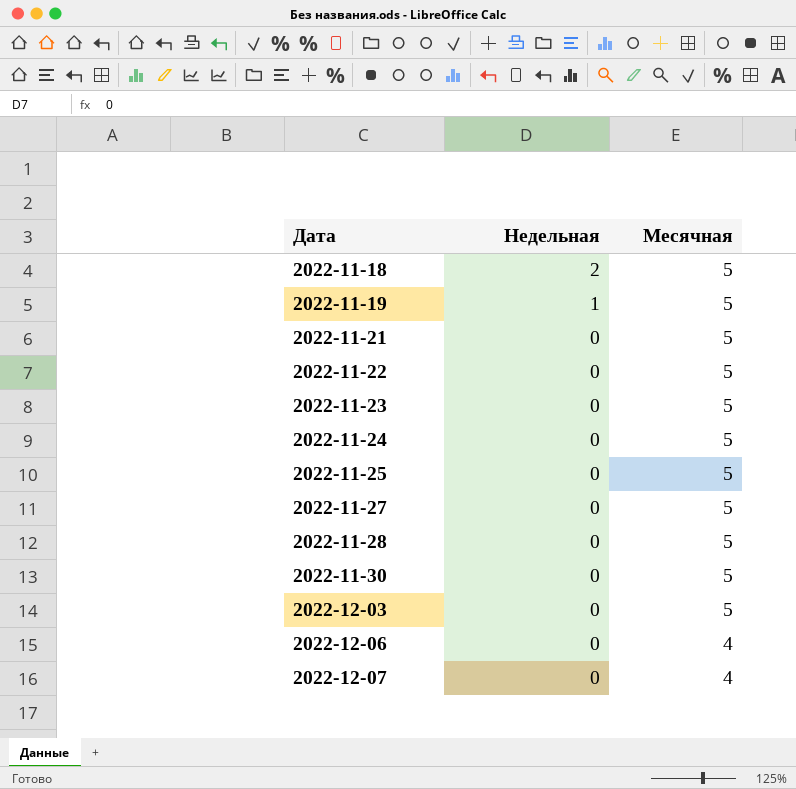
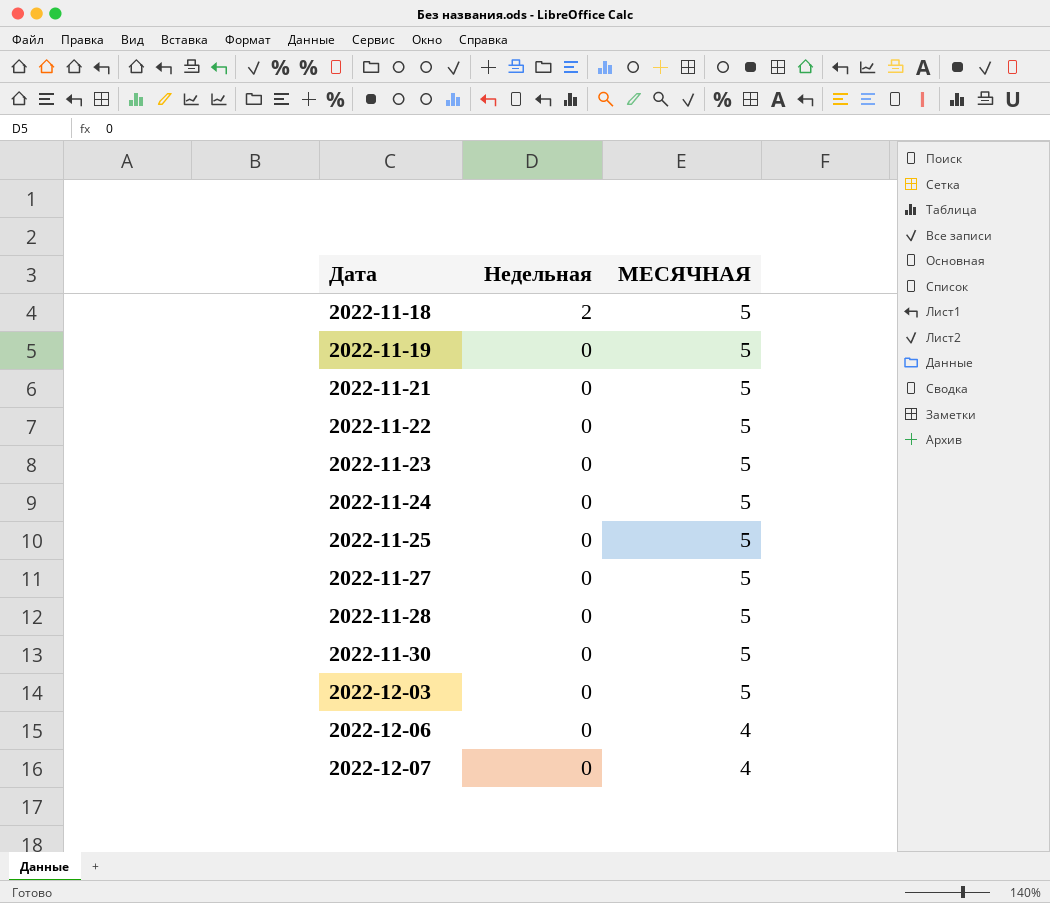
column name: Месячная -> МЕСЯЧНАЯ
2022-11-19 | Недельная: 1 -> 0

